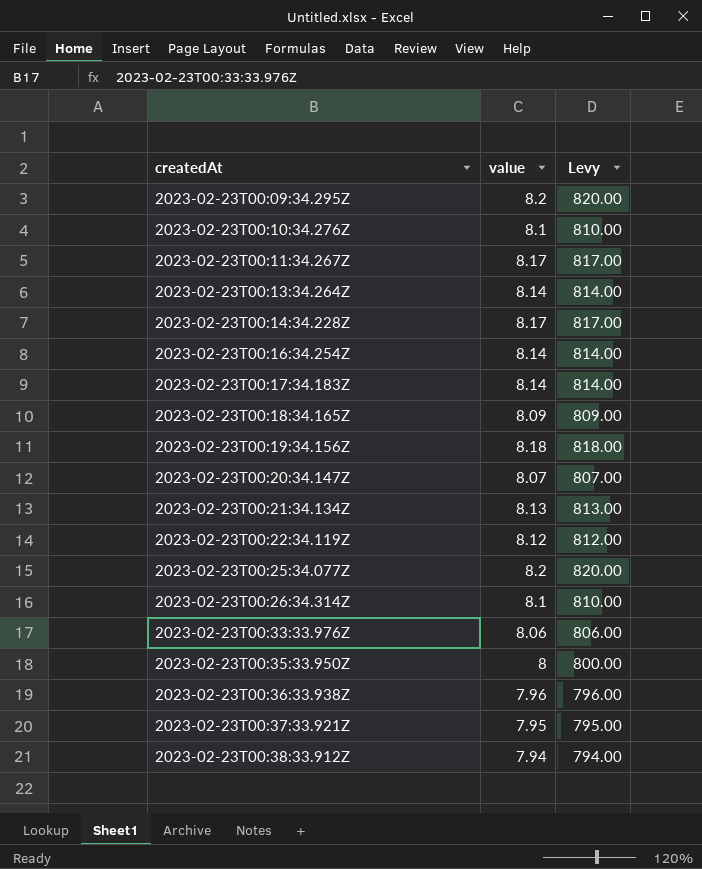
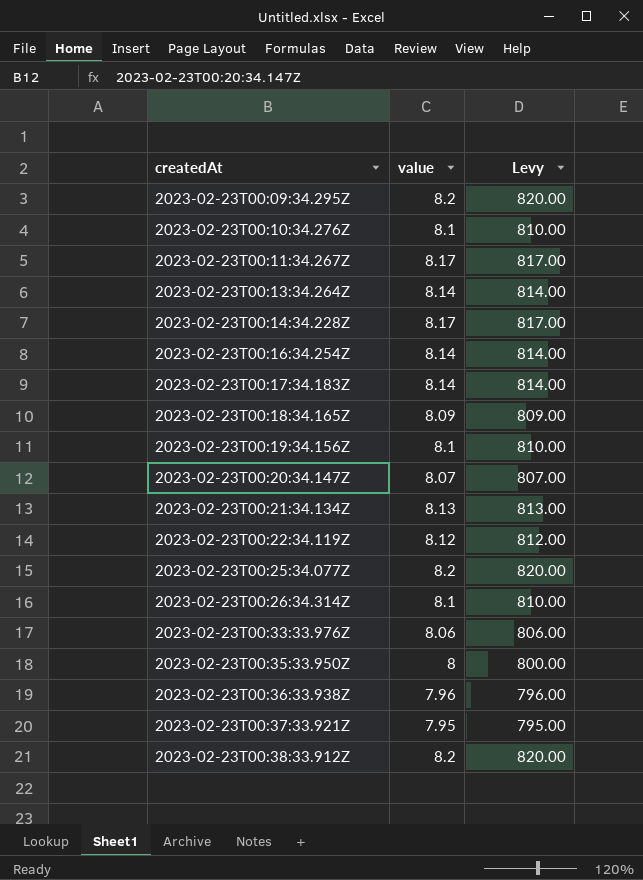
2023-02-23T00:19:34.156Z | value: 8.18 -> 8.1
2023-02-23T00:19:34.156Z | Levy: 818.00 -> 810.00
2023-02-23T00:38:33.912Z | value: 7.94 -> 8.2
2023-02-23T00:38:33.912Z | Levy: 794.00 -> 820.00

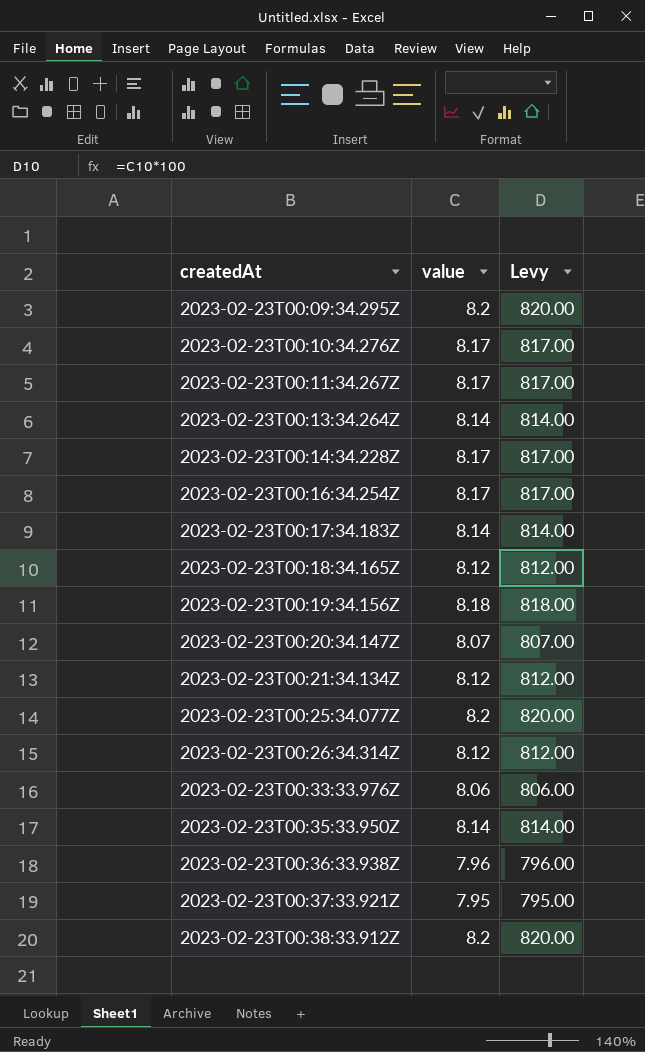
row 2023-02-23T00:22:34.119Z: 8.12 | 812.00 -> none
2023-02-23T00:10:34.276Z | value: 8.1 -> 8.17
2023-02-23T00:10:34.276Z | Levy: 810.00 -> 817.00
2023-02-23T00:16:34.254Z | value: 8.14 -> 8.17
2023-02-23T00:16:34.254Z | Levy: 814.00 -> 817.00
2023-02-23T00:18:34.165Z | value: 8.09 -> 8.12
2023-02-23T00:18:34.165Z | Levy: 809.00 -> 812.00
2023-02-23T00:19:34.156Z | value: 8.1 -> 8.18
2023-02-23T00:19:34.156Z | Levy: 810.00 -> 818.00
2023-02-23T00:21:34.134Z | value: 8.13 -> 8.12
2023-02-23T00:21:34.134Z | Levy: 813.00 -> 812.00
2023-02-23T00:26:34.314Z | value: 8.1 -> 8.12
2023-02-23T00:26:34.314Z | Levy: 810.00 -> 812.00
2023-02-23T00:35:33.950Z | value: 8 -> 8.14
2023-02-23T00:35:33.950Z | Levy: 800.00 -> 814.00

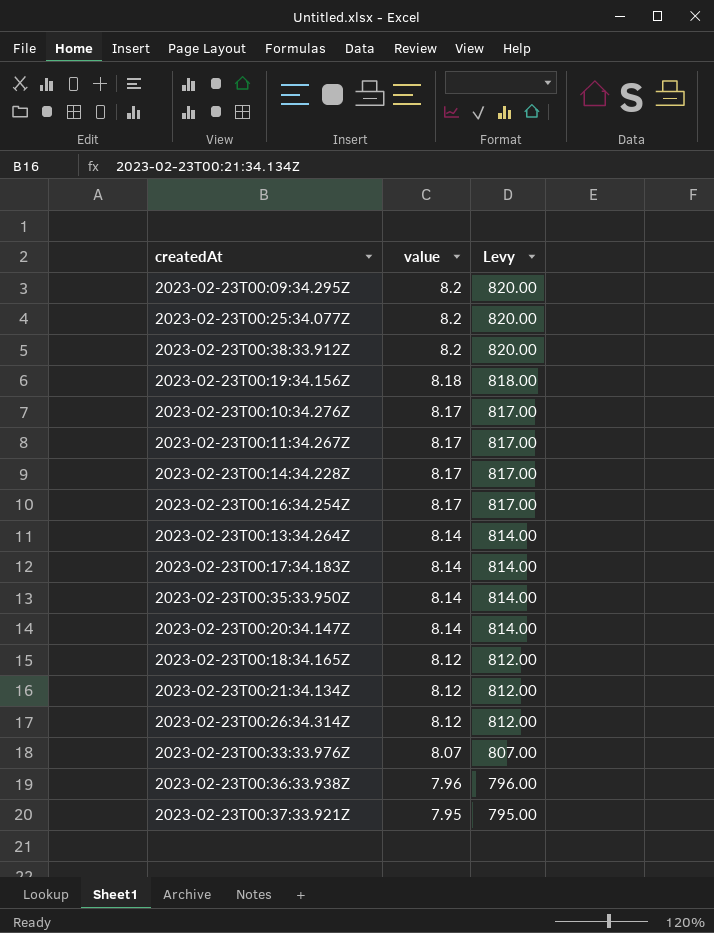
row order: createdAt ascending -> value descending
2023-02-23T00:20:34.147Z | value: 8.07 -> 8.14
2023-02-23T00:20:34.147Z | Levy: 807.00 -> 814.00
2023-02-23T00:33:33.976Z | value: 8.06 -> 8.07
2023-02-23T00:33:33.976Z | Levy: 806.00 -> 807.00

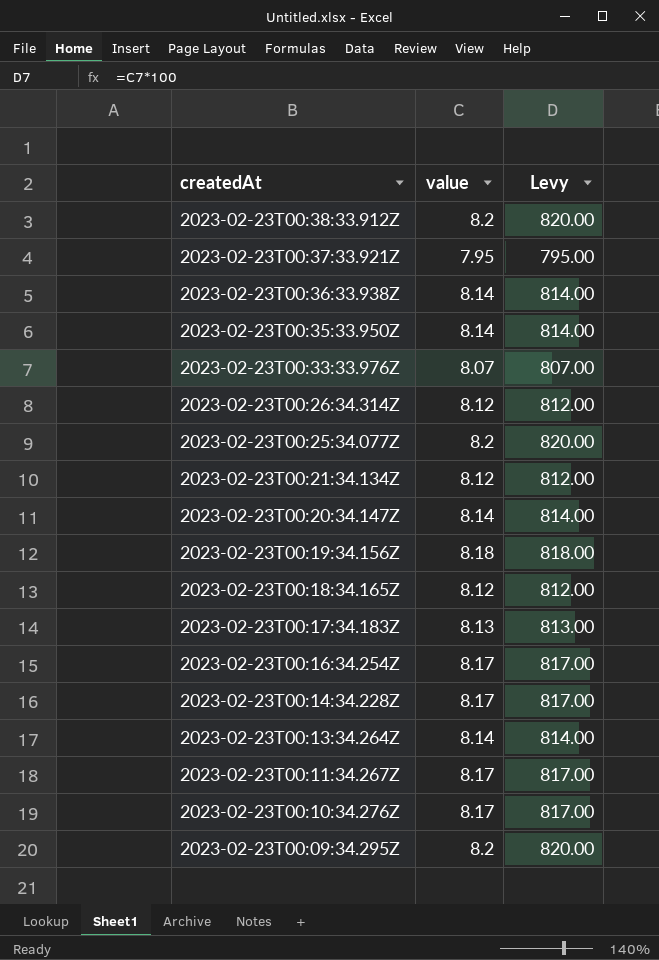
row order: value descending -> createdAt descending
2023-02-23T00:36:33.938Z | value: 7.96 -> 8.14
2023-02-23T00:36:33.938Z | Levy: 796.00 -> 814.00
2023-02-23T00:17:34.183Z | value: 8.14 -> 8.13
2023-02-23T00:17:34.183Z | Levy: 814.00 -> 813.00

